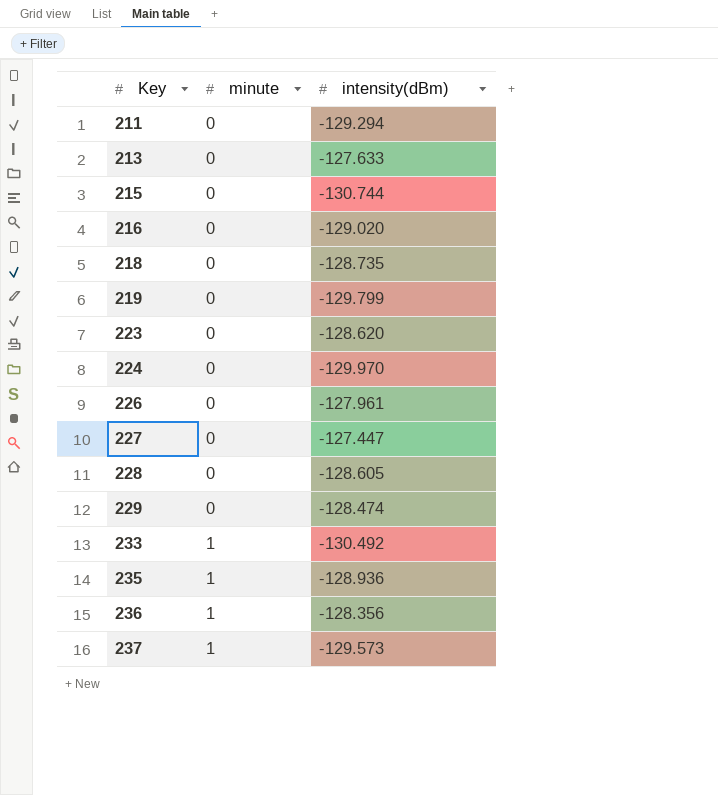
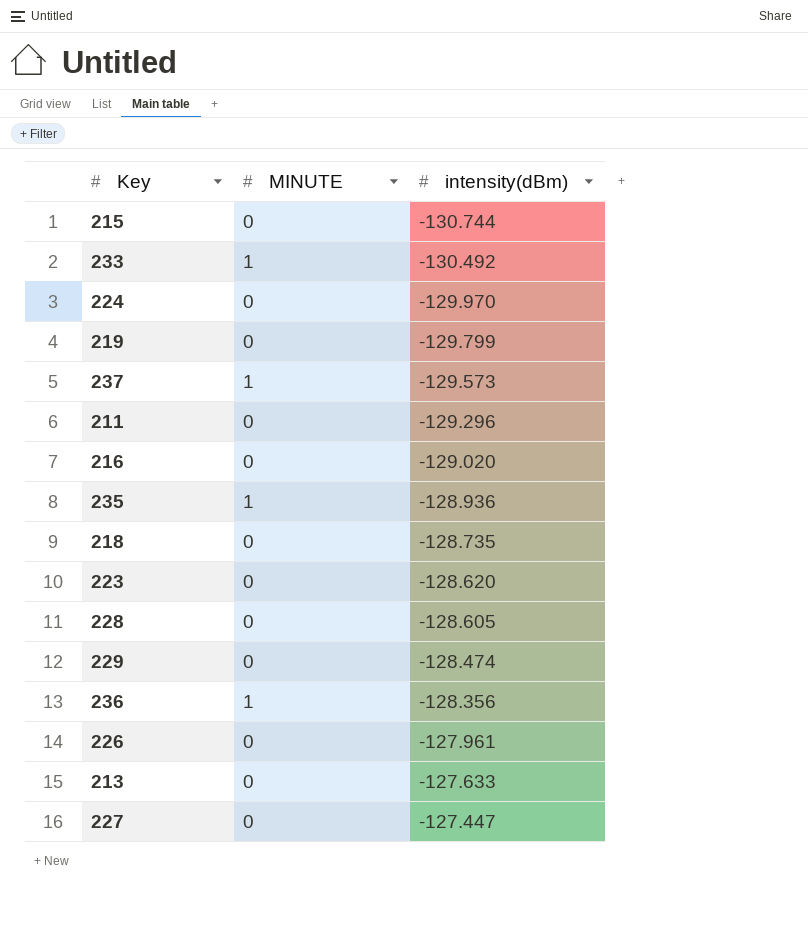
row order: Key ascending -> intensity(dBm) ascending
column name: minute -> MINUTE
211 | intensity(dBm): -129.294 -> -129.296

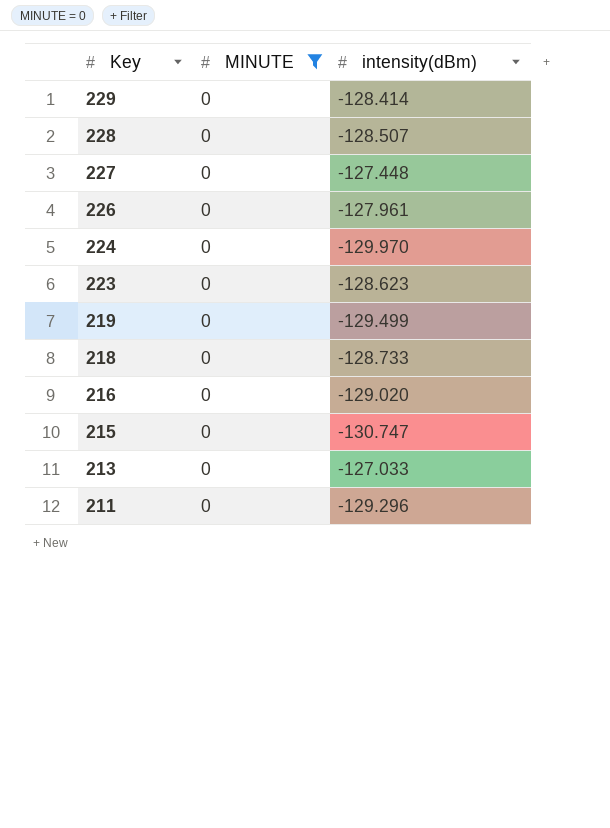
filter: none -> MINUTE = 0
row order: intensity(dBm) ascending -> Key descending
229 | intensity(dBm): -128.474 -> -128.414
228 | intensity(dBm): -128.605 -> -128.507
227 | intensity(dBm): -127.447 -> -127.448
223 | intensity(dBm): -128.620 -> -128.623
219 | intensity(dBm): -129.799 -> -129.499
218 | intensity(dBm): -128.735 -> -128.733
215 | intensity(dBm): -130.744 -> -130.747
213 | intensity(dBm): -127.633 -> -127.033

